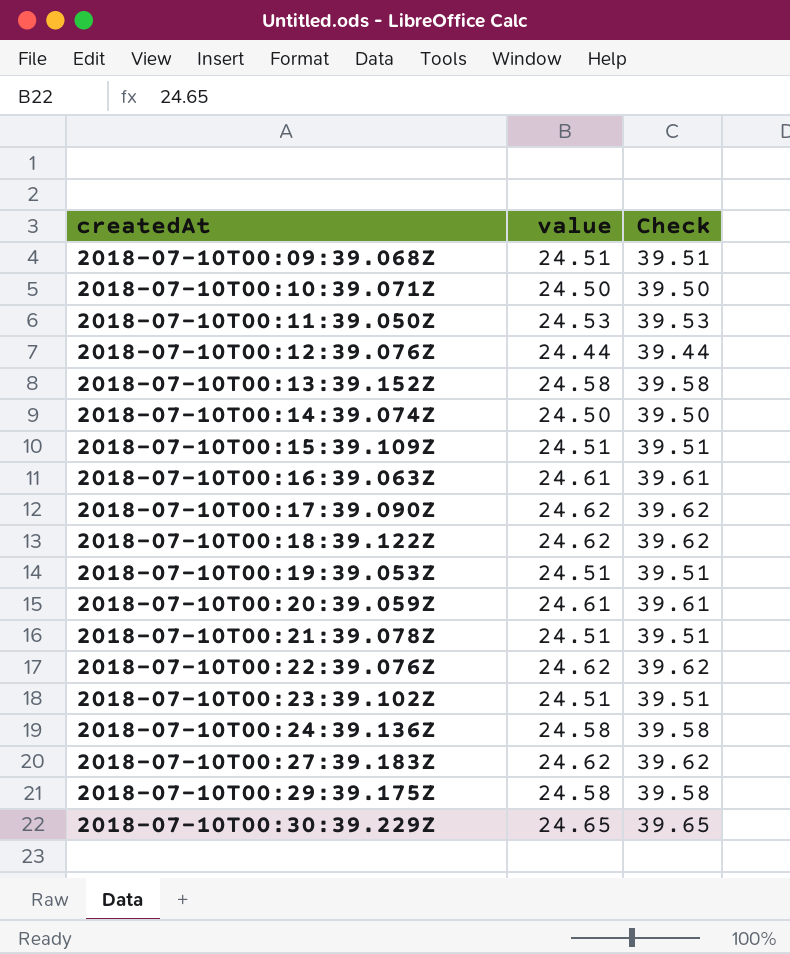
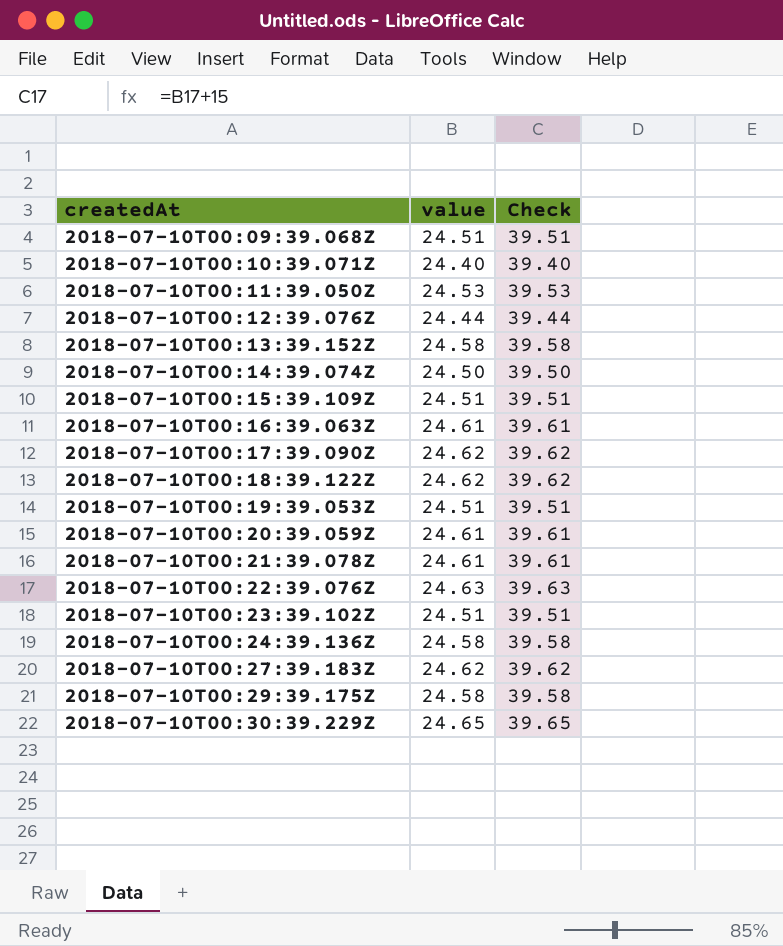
2018-07-10T00:10:39.071Z | value: 24.50 -> 24.40
2018-07-10T00:10:39.071Z | Check: 39.50 -> 39.40
2018-07-10T00:21:39.078Z | value: 24.51 -> 24.61
2018-07-10T00:21:39.078Z | Check: 39.51 -> 39.61
2018-07-10T00:22:39.076Z | value: 24.62 -> 24.63
2018-07-10T00:22:39.076Z | Check: 39.62 -> 39.63

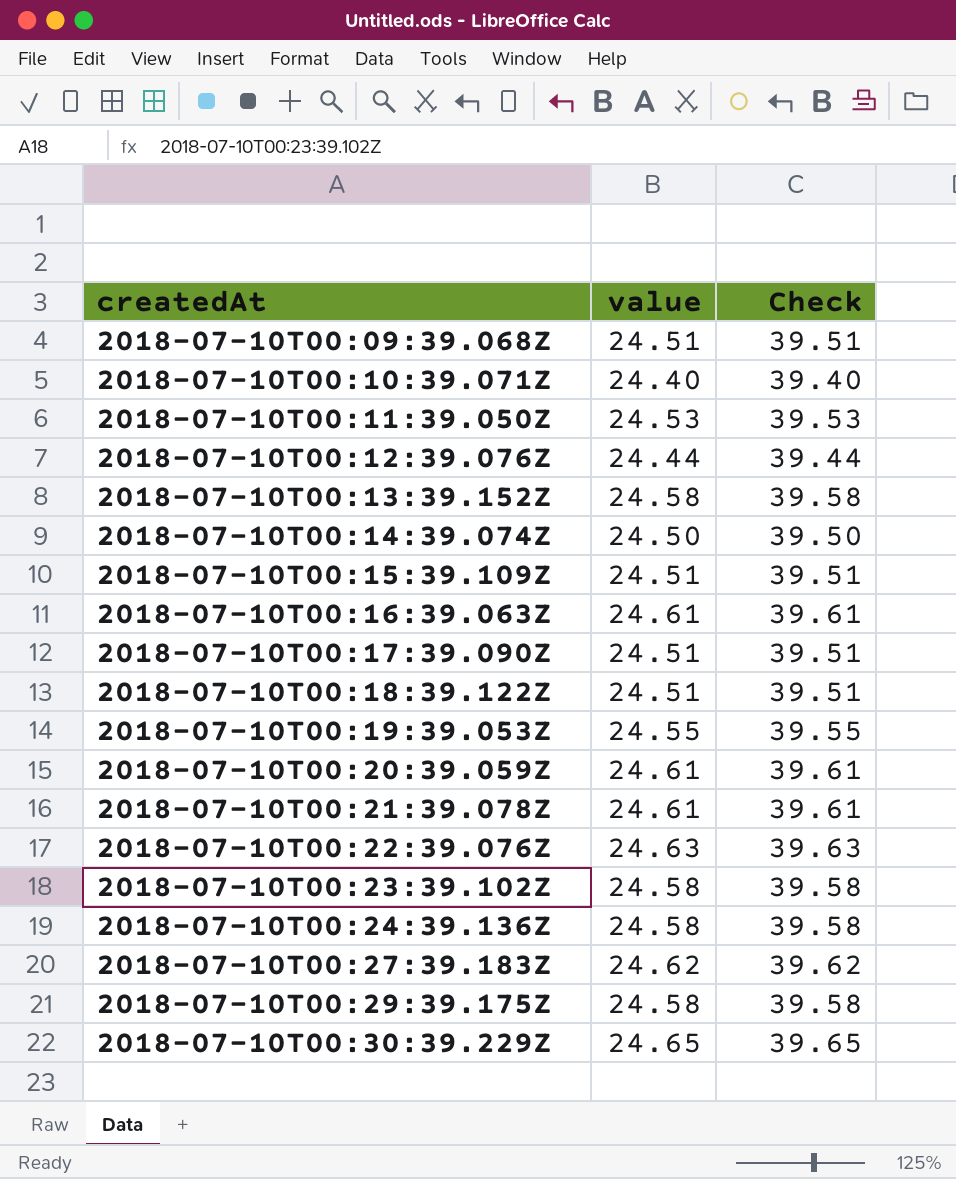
2018-07-10T00:17:39.090Z | value: 24.62 -> 24.51
2018-07-10T00:17:39.090Z | Check: 39.62 -> 39.51
2018-07-10T00:18:39.122Z | value: 24.62 -> 24.51
2018-07-10T00:18:39.122Z | Check: 39.62 -> 39.51
2018-07-10T00:19:39.053Z | value: 24.51 -> 24.55
2018-07-10T00:19:39.053Z | Check: 39.51 -> 39.55
2018-07-10T00:23:39.102Z | value: 24.51 -> 24.58
2018-07-10T00:23:39.102Z | Check: 39.51 -> 39.58

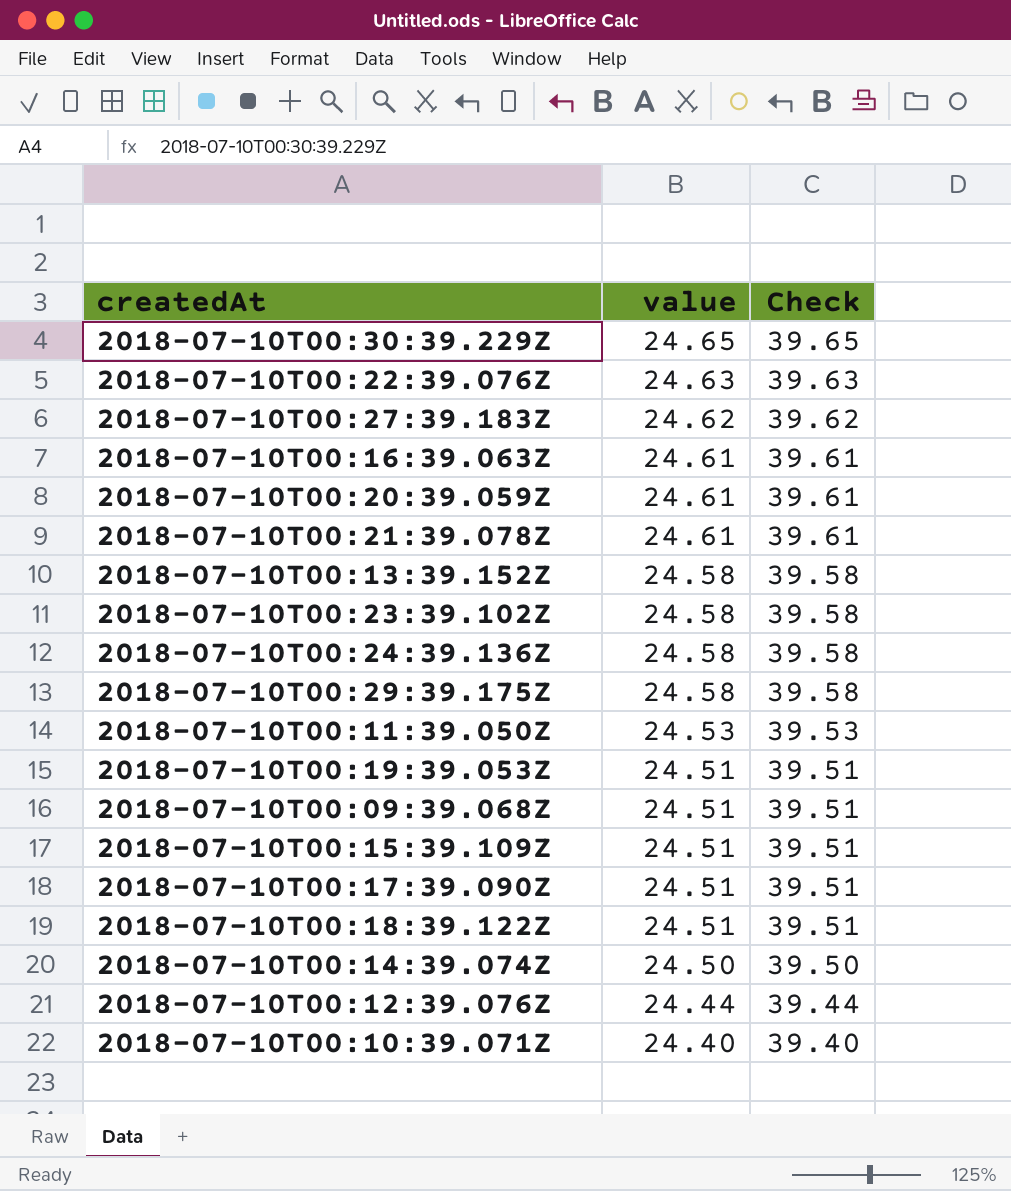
row order: createdAt ascending -> value descending
2018-07-10T00:19:39.053Z | value: 24.55 -> 24.51
2018-07-10T00:19:39.053Z | Check: 39.55 -> 39.51

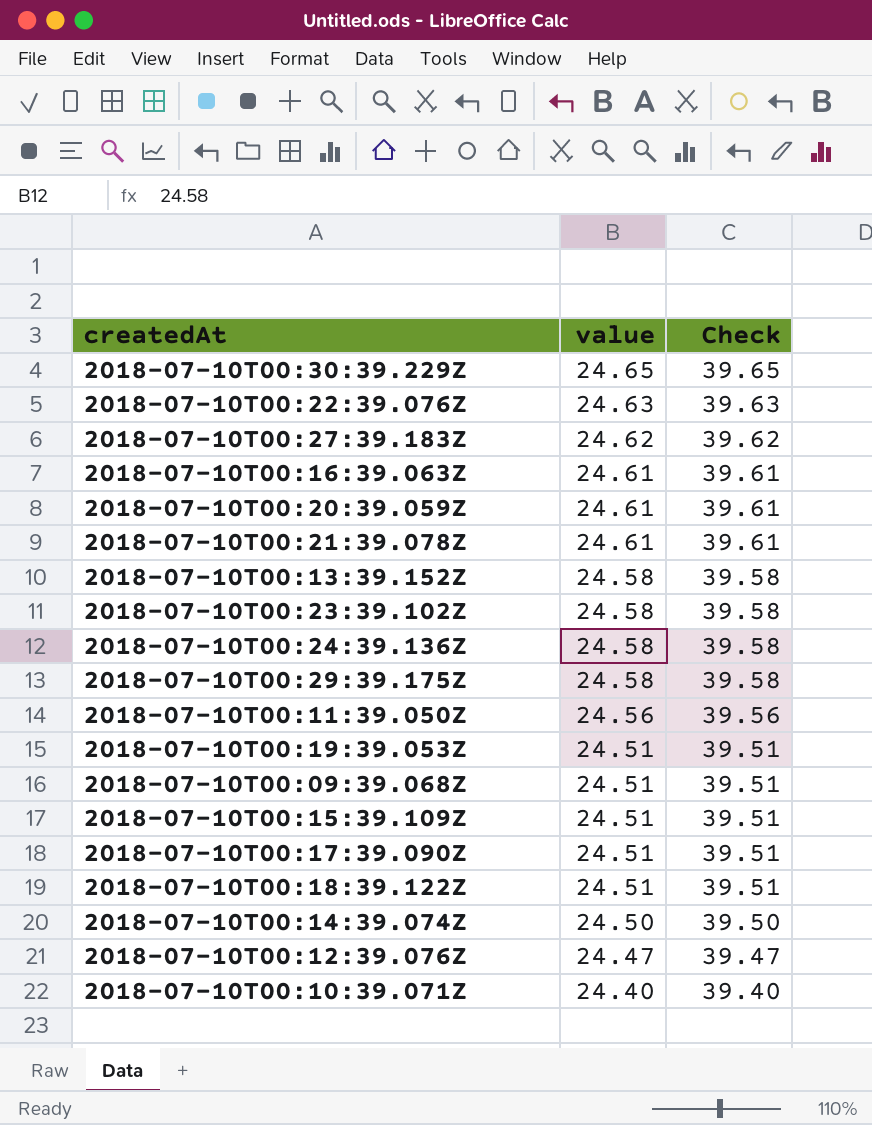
2018-07-10T00:11:39.050Z | value: 24.53 -> 24.56
2018-07-10T00:11:39.050Z | Check: 39.53 -> 39.56
2018-07-10T00:12:39.076Z | value: 24.44 -> 24.47
2018-07-10T00:12:39.076Z | Check: 39.44 -> 39.47

